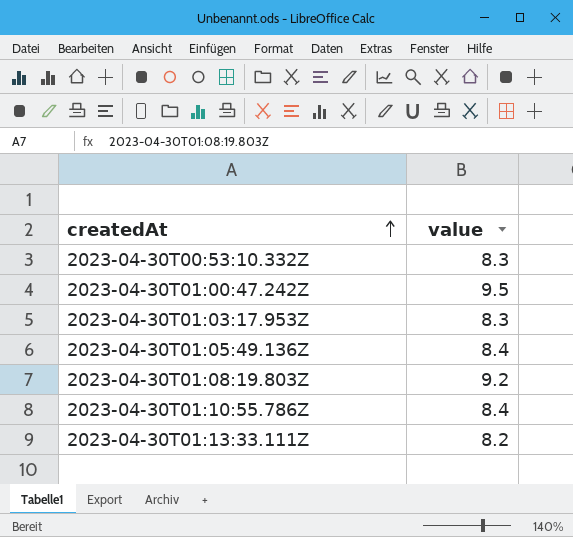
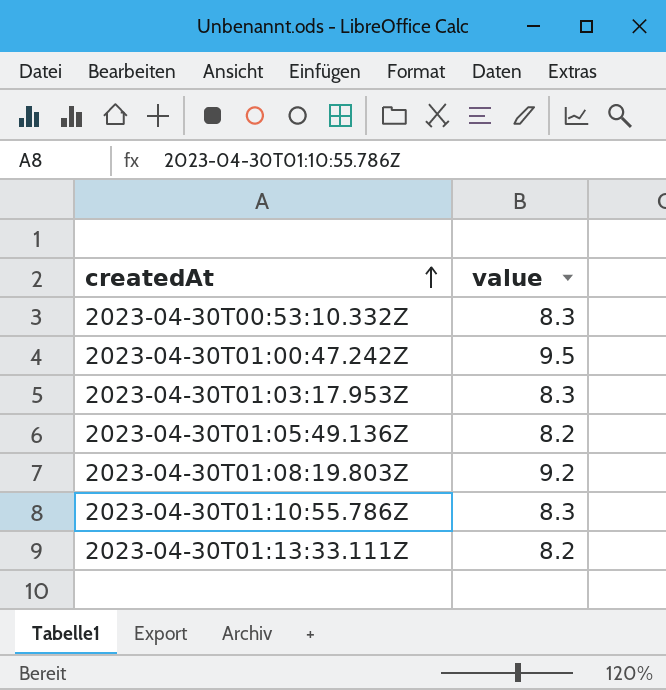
2023-04-30T01:05:49.136Z | value: 8.4 -> 8.2
2023-04-30T01:10:55.786Z | value: 8.4 -> 8.3

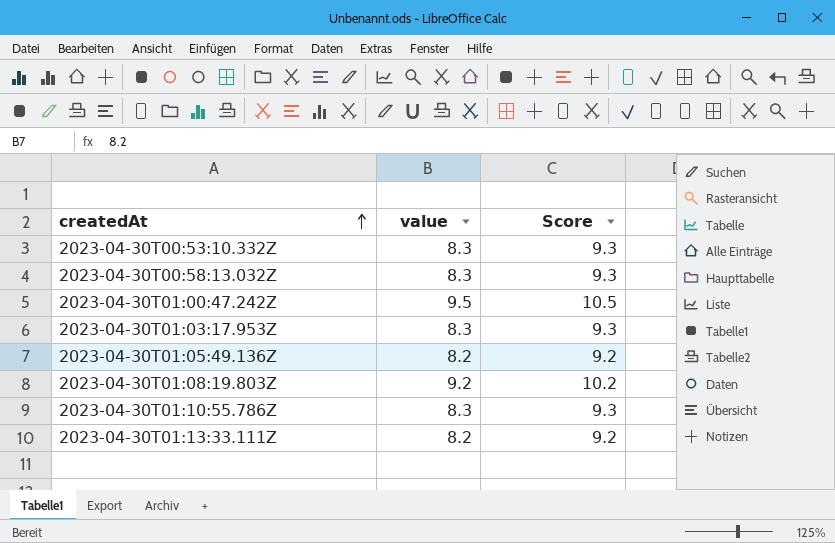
column Score | formula: none -> [value] + 1
row 2023-04-30T00:58:13.032Z: none -> 8.3 | 9.3

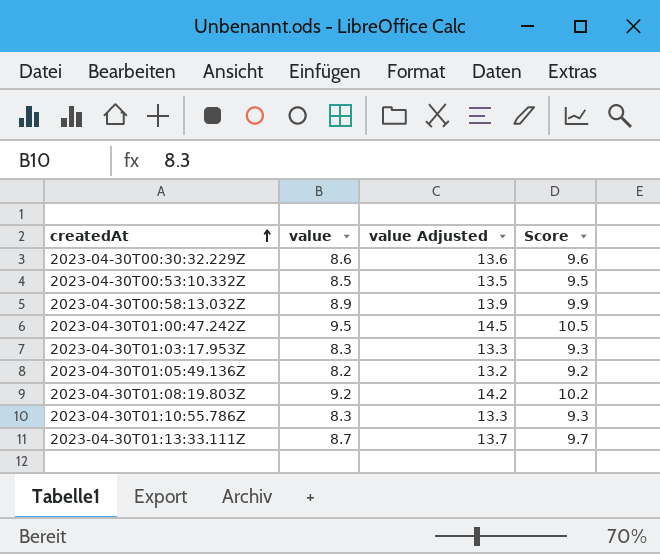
column value Adjusted | formula: none -> [value] + 5
row 2023-04-30T00:30:32.229Z: none -> 8.6 | 13.6 | 9.6
2023-04-30T00:53:10.332Z | value: 8.3 -> 8.5
2023-04-30T00:53:10.332Z | Score: 9.3 -> 9.5
2023-04-30T00:58:13.032Z | value: 8.3 -> 8.9
2023-04-30T00:58:13.032Z | Score: 9.3 -> 9.9
2023-04-30T01:13:33.111Z | value: 8.2 -> 8.7
2023-04-30T01:13:33.111Z | Score: 9.2 -> 9.7

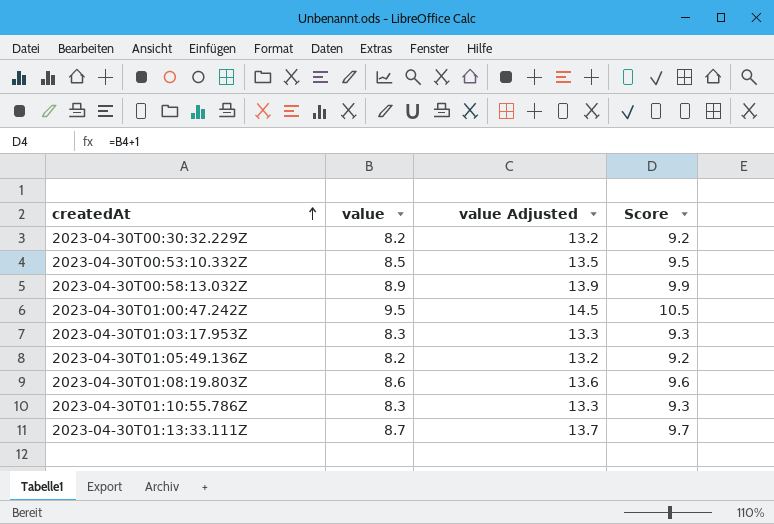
2023-04-30T00:30:32.229Z | value: 8.6 -> 8.2
2023-04-30T00:30:32.229Z | value Adjusted: 13.6 -> 13.2
2023-04-30T00:30:32.229Z | Score: 9.6 -> 9.2
2023-04-30T01:08:19.803Z | value: 9.2 -> 8.6
2023-04-30T01:08:19.803Z | value Adjusted: 14.2 -> 13.6
2023-04-30T01:08:19.803Z | Score: 10.2 -> 9.6

